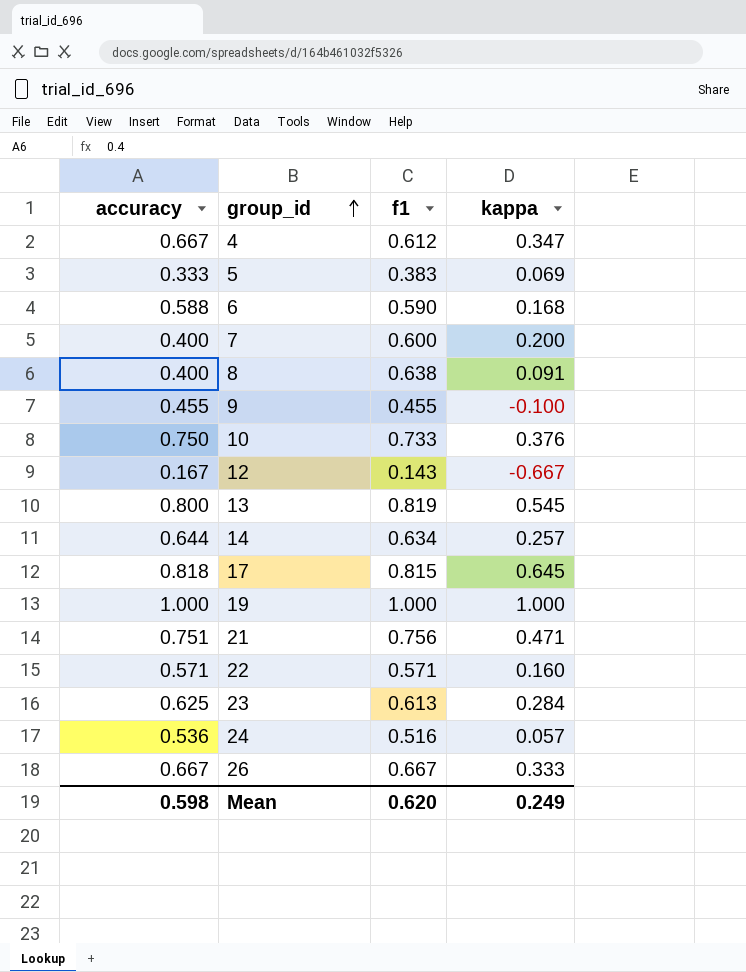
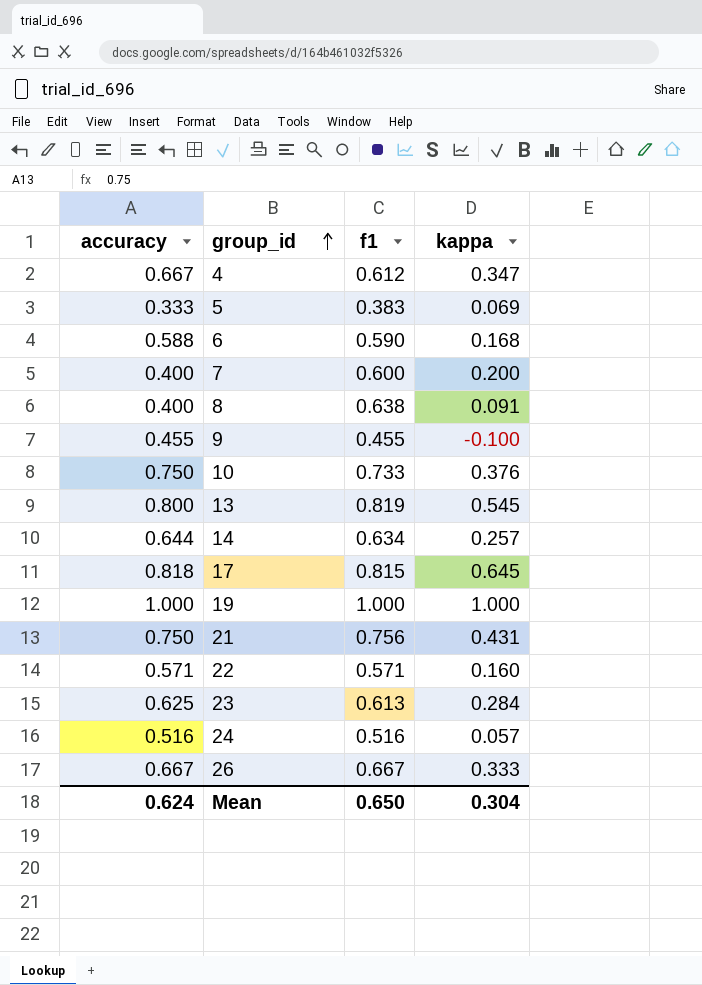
row 12: 0.167 | 0.143 | -0.667 -> none
21 | accuracy: 0.751 -> 0.750
21 | kappa: 0.471 -> 0.431
24 | accuracy: 0.536 -> 0.516
Mean | accuracy: 0.598 -> 0.624
Mean | f1: 0.620 -> 0.650
Mean | kappa: 0.249 -> 0.304

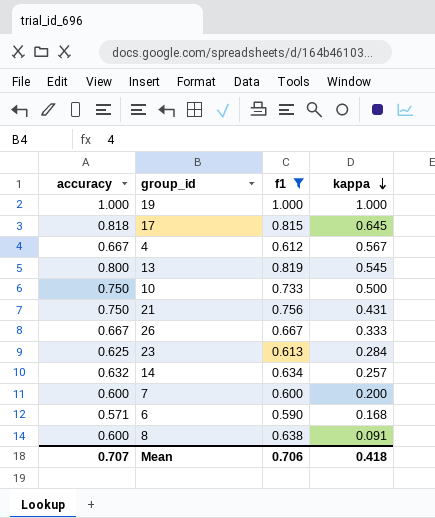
filter: none -> f1 >= 0.590
row order: group_id ascending -> kappa descending
4 | kappa: 0.347 -> 0.567
10 | kappa: 0.376 -> 0.500
14 | accuracy: 0.644 -> 0.632
7 | accuracy: 0.400 -> 0.600
6 | accuracy: 0.588 -> 0.571
8 | accuracy: 0.400 -> 0.600
Mean | accuracy: 0.624 -> 0.707
Mean | f1: 0.650 -> 0.706
Mean | kappa: 0.304 -> 0.418

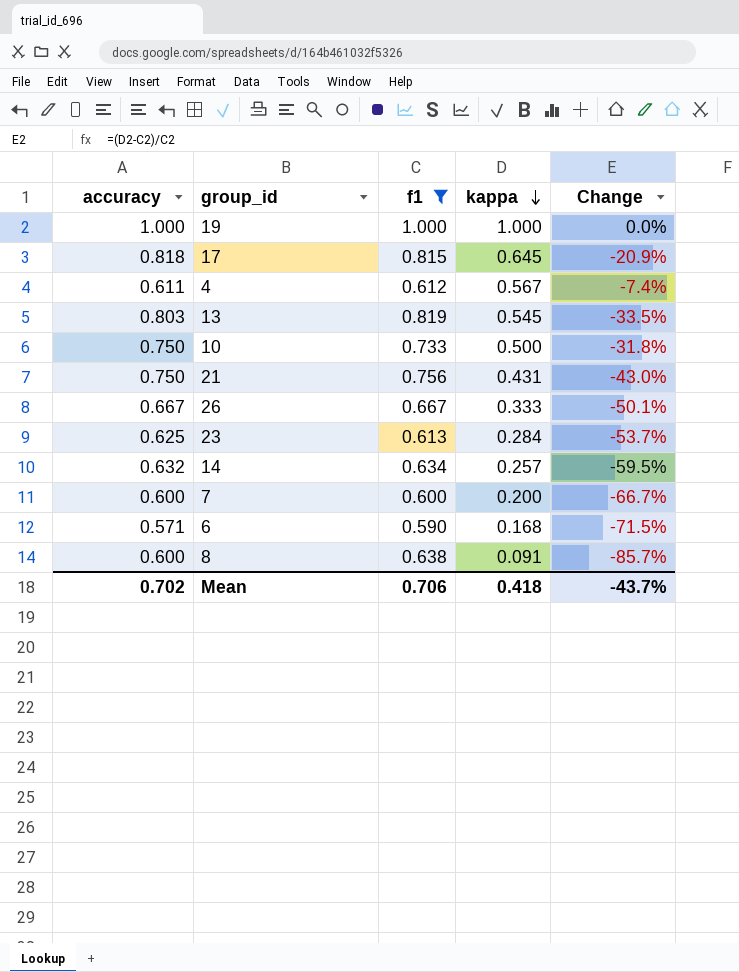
column Change | formula: none -> ([kappa] - [f1]) / [f1]
4 | accuracy: 0.667 -> 0.611
13 | accuracy: 0.800 -> 0.803
Mean | accuracy: 0.707 -> 0.702

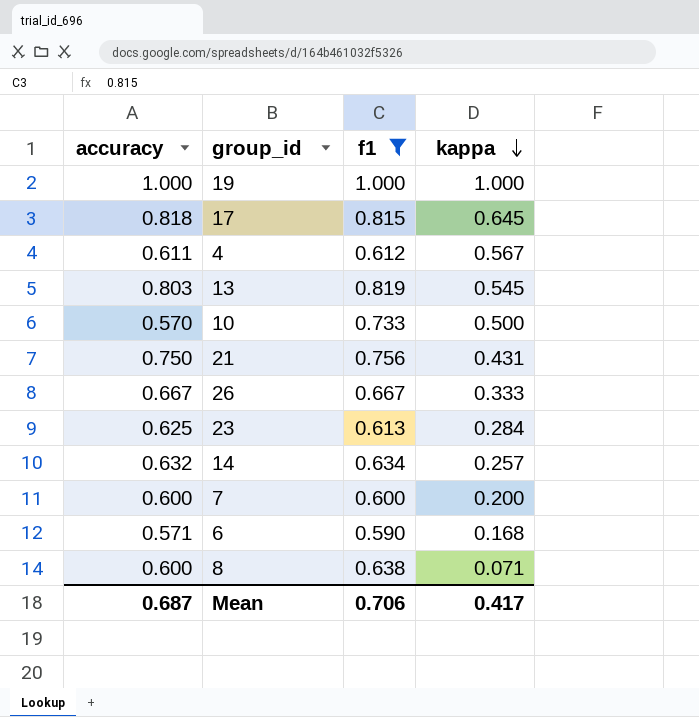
column Change | formula: ([kappa] - [f1]) / [f1] -> none
10 | accuracy: 0.750 -> 0.570
8 | kappa: 0.091 -> 0.071
Mean | accuracy: 0.702 -> 0.687
Mean | kappa: 0.418 -> 0.417

